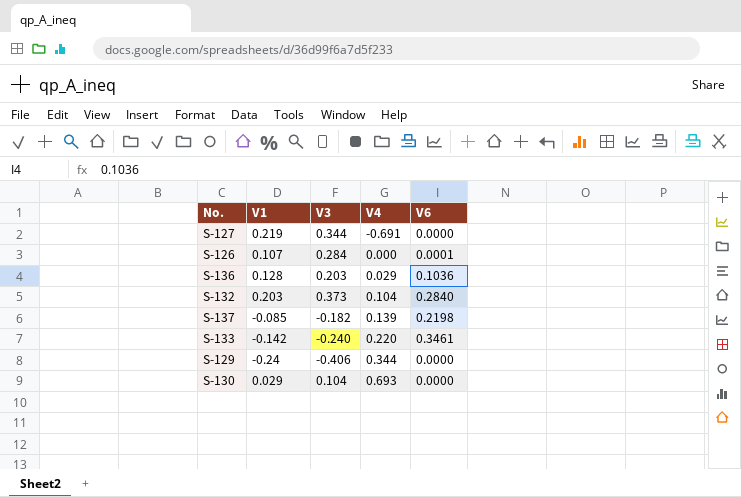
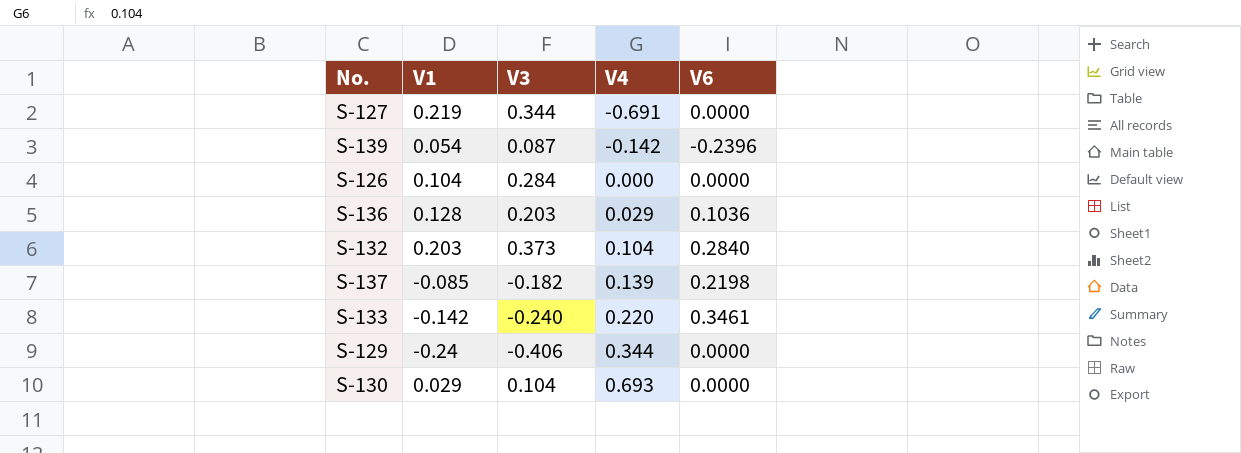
row S-139: none -> 0.054 | 0.087 | -0.142 | -0.2396
S-126 | V1: 0.107 -> 0.104
S-126 | V6: 0.0001 -> 0.0000

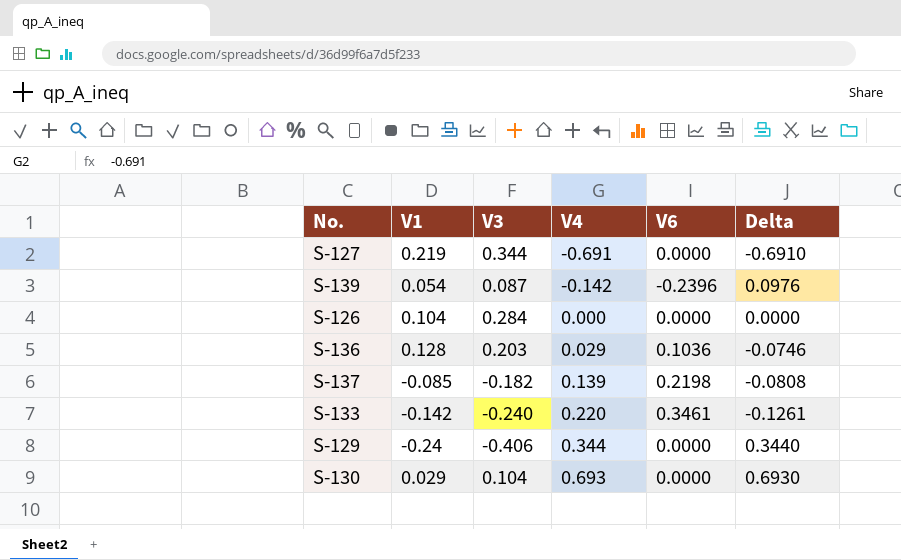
column Delta | formula: none -> [V4] - [V6]
row S-132: 0.203 | 0.373 | 0.104 | 0.2840 -> none

